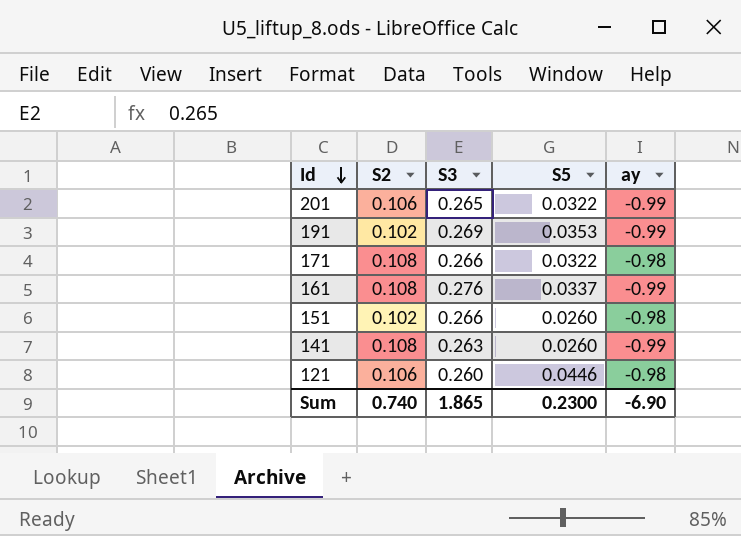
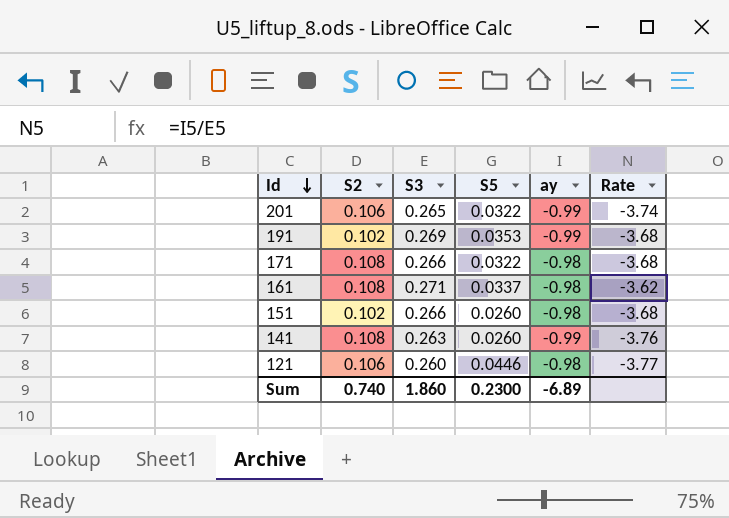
column Rate | formula: none -> [ay] / [S3]
161 | S3: 0.276 -> 0.271
161 | ay: -0.99 -> -0.98
Sum | S3: 1.865 -> 1.860
Sum | ay: -6.90 -> -6.89

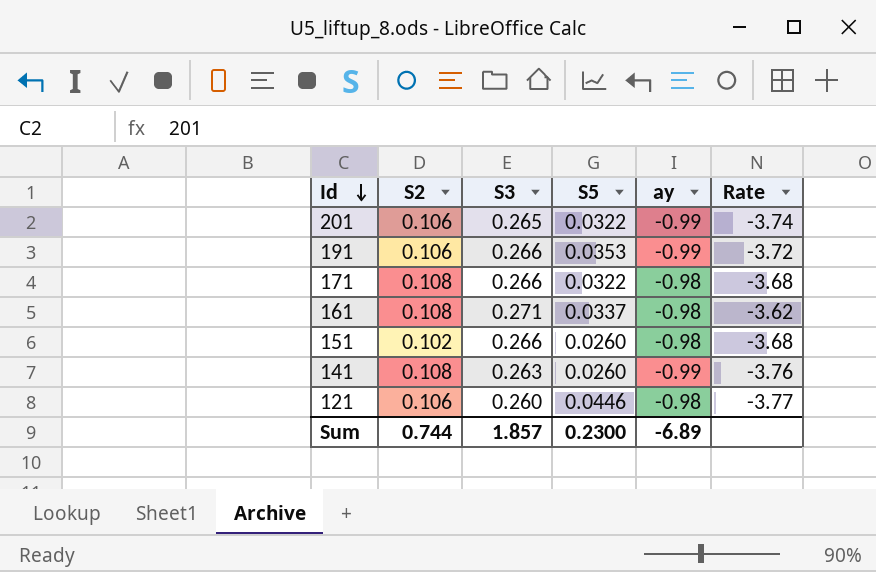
191 | S2: 0.102 -> 0.106
191 | S3: 0.269 -> 0.266
191 | Rate: -3.68 -> -3.72
Sum | S2: 0.740 -> 0.744
Sum | S3: 1.860 -> 1.857

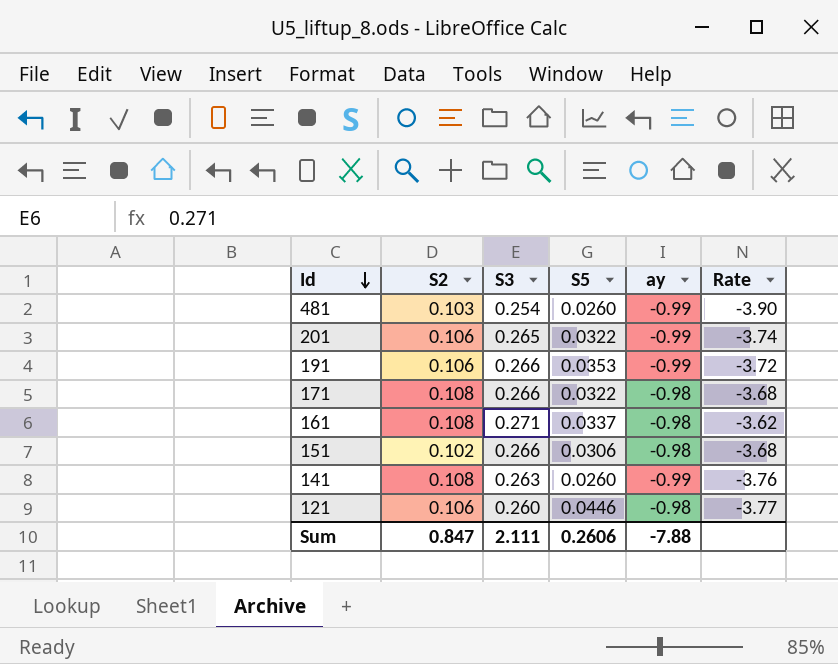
row 481: none -> 0.103 | 0.254 | 0.0260 | -0.99 | -3.90
151 | S5: 0.0260 -> 0.0306
Sum | S2: 0.744 -> 0.847
Sum | S3: 1.857 -> 2.111
Sum | S5: 0.2300 -> 0.2606
Sum | ay: -6.89 -> -7.88

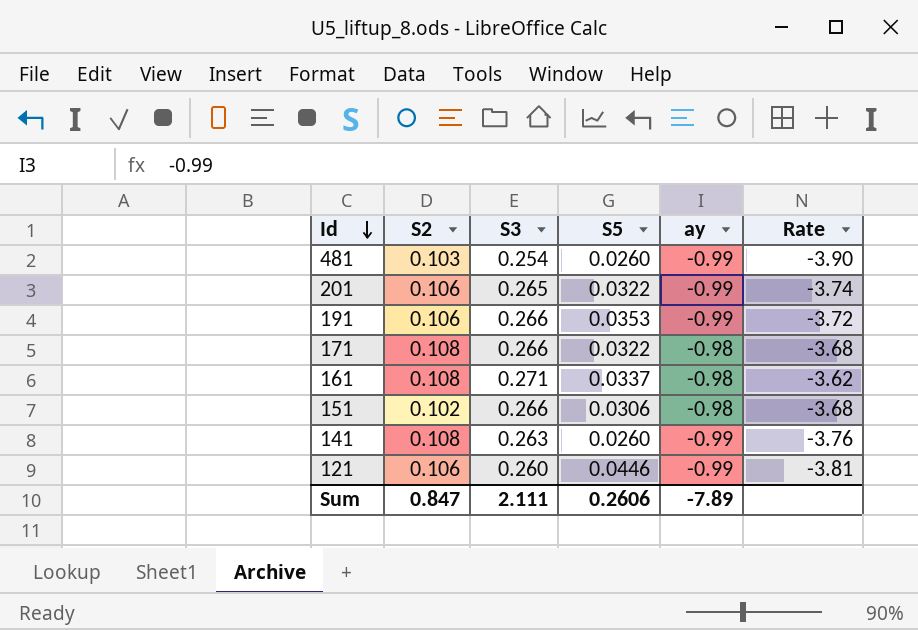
121 | ay: -0.98 -> -0.99
121 | Rate: -3.77 -> -3.81
Sum | ay: -7.88 -> -7.89

